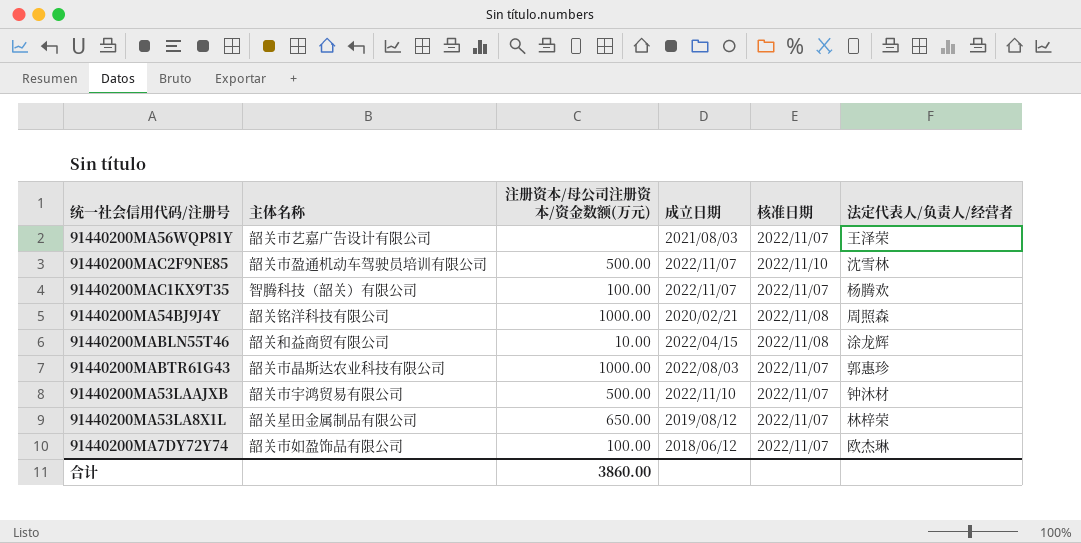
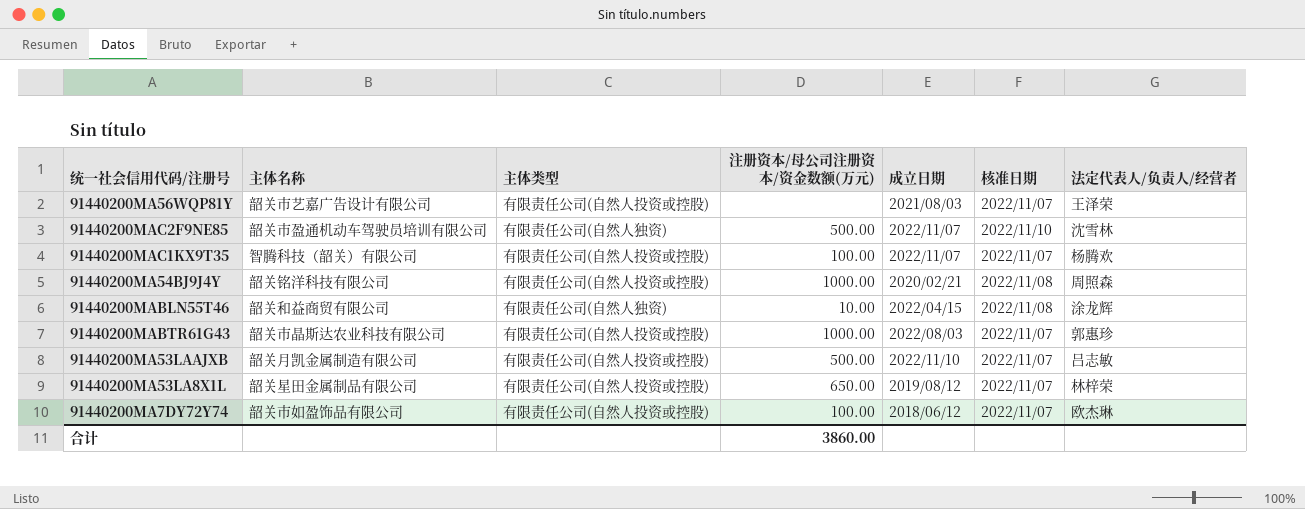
column 主体类型 | position: none -> 3
91440200MA53LAAJXB | 主体名称: 韶关市宇鸿贸易有限公司 -> 韶关月凯金属制造有限公司
91440200MA53LAAJXB | 法定代表人/负责人/经营者: 钟沐材 -> 吕志敏

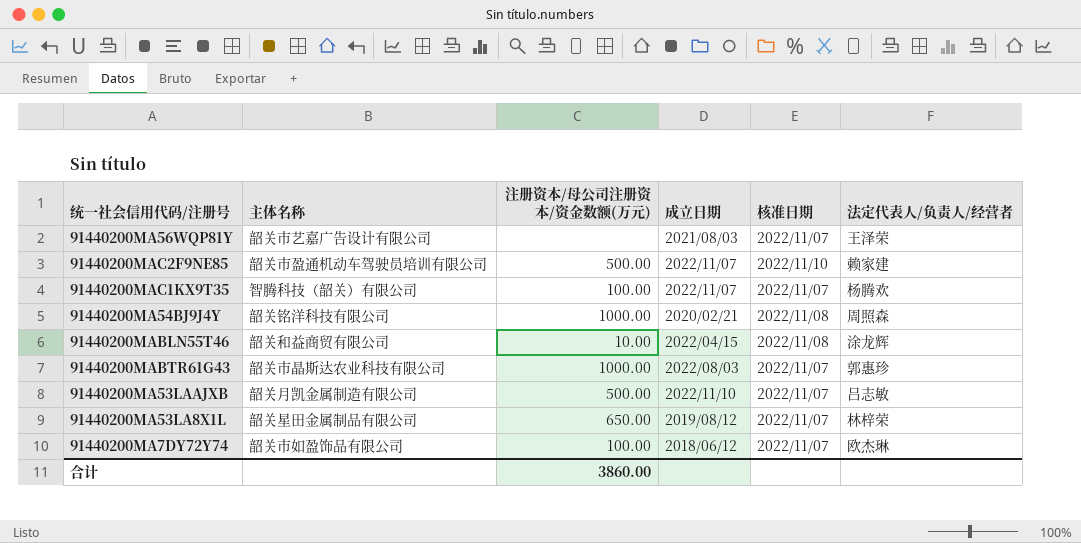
column 主体类型 | position: 3 -> none
91440200MAC2F9NE85 | 法定代表人/负责人/经营者: 沈雪林 -> 赖家建

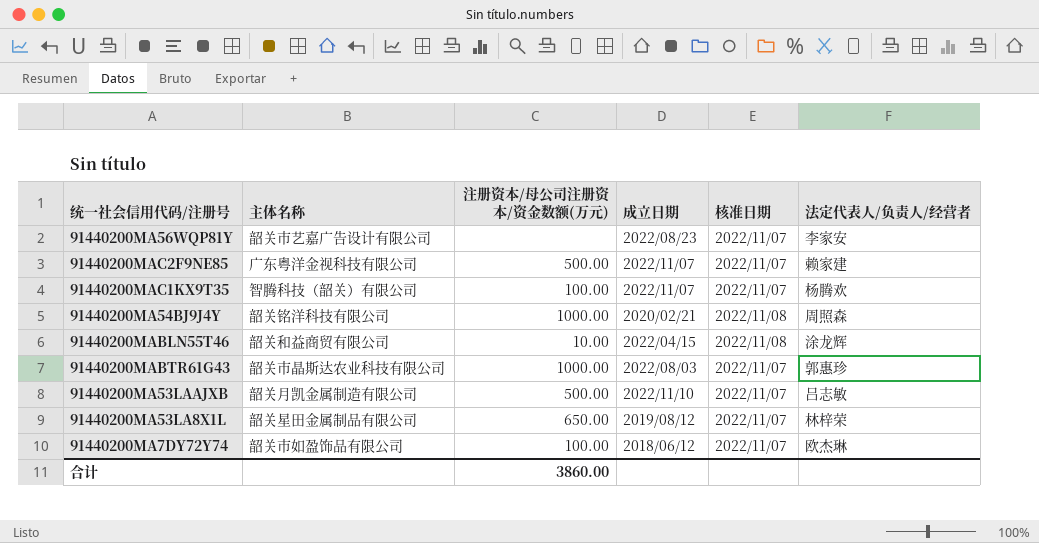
91440200MA56WQP81Y | 成立日期: 2021/08/03 -> 2022/08/23
91440200MA56WQP81Y | 法定代表人/负责人/经营者: 王泽荣 -> 李家安
91440200MAC2F9NE85 | 主体名称: 韶关市盈通机动车驾驶员培训有限公司 -> 广东粤洋金视科技有限公司
91440200MAC2F9NE85 | 核准日期: 2022/11/10 -> 2022/11/07

